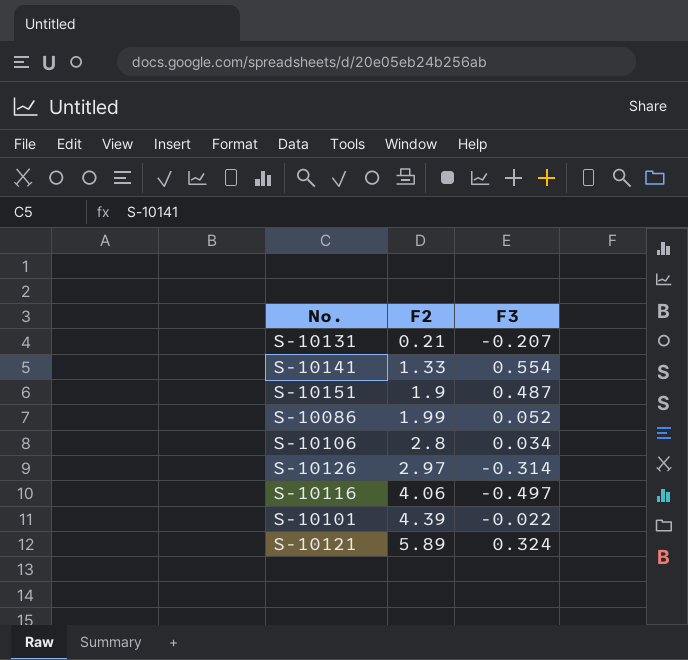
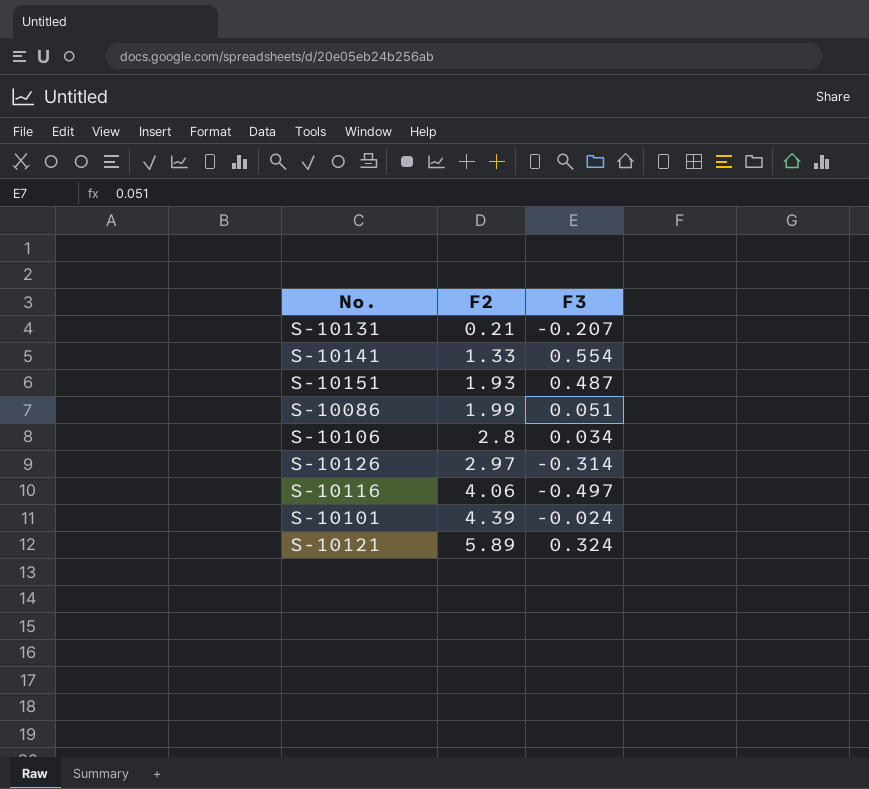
S-10151 | F2: 1.9 -> 1.93
S-10086 | F3: 0.052 -> 0.051
S-10101 | F3: -0.022 -> -0.024

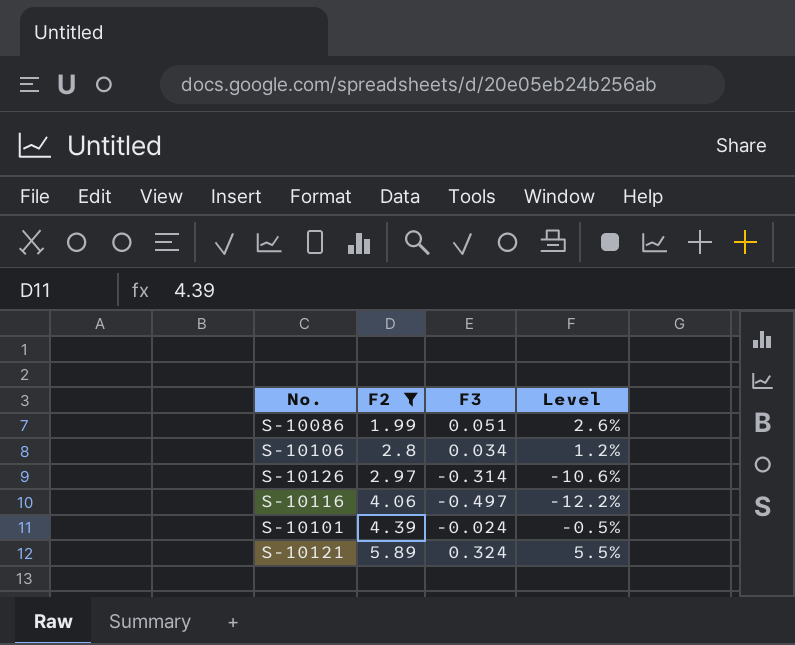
filter: none -> F2 >= 1.99
column Level | formula: none -> [F3] / [F2]

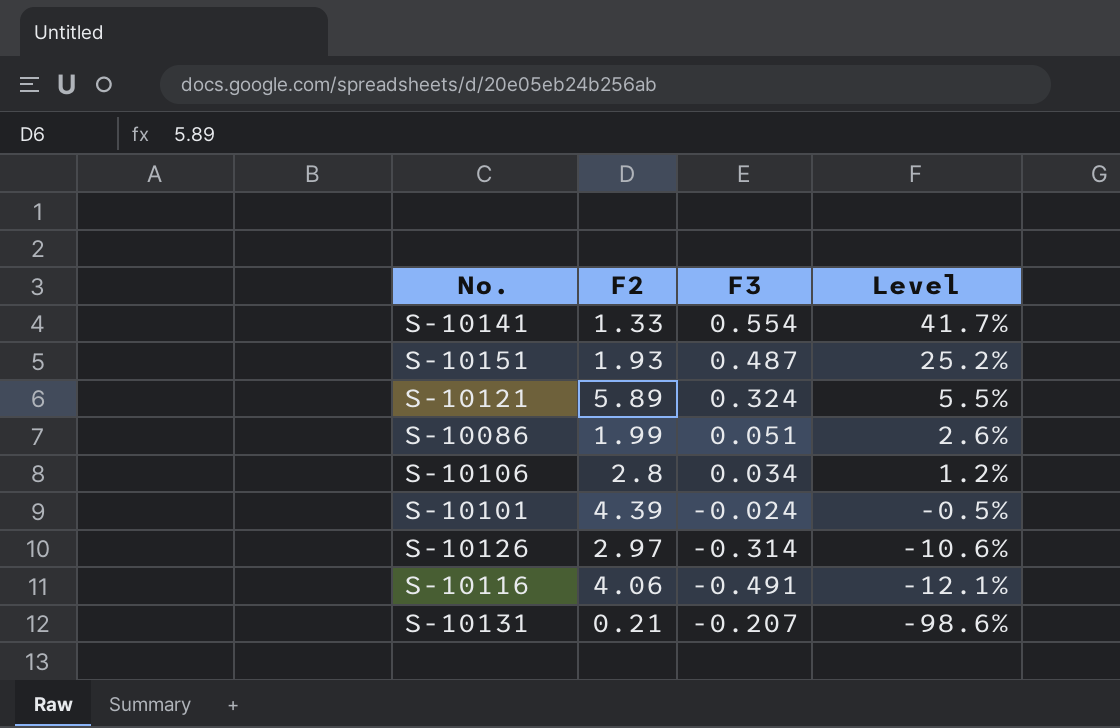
filter: F2 >= 1.99 -> none
row order: F2 ascending -> Level descending
S-10116 | F3: -0.497 -> -0.491
S-10116 | Level: -12.2% -> -12.1%

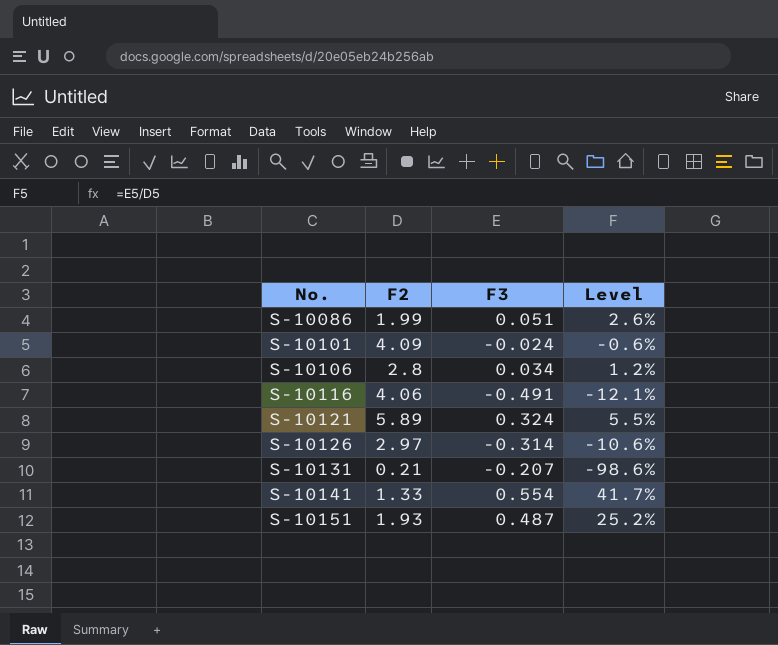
row order: Level descending -> No. ascending
S-10101 | F2: 4.39 -> 4.09
S-10101 | Level: -0.5% -> -0.6%

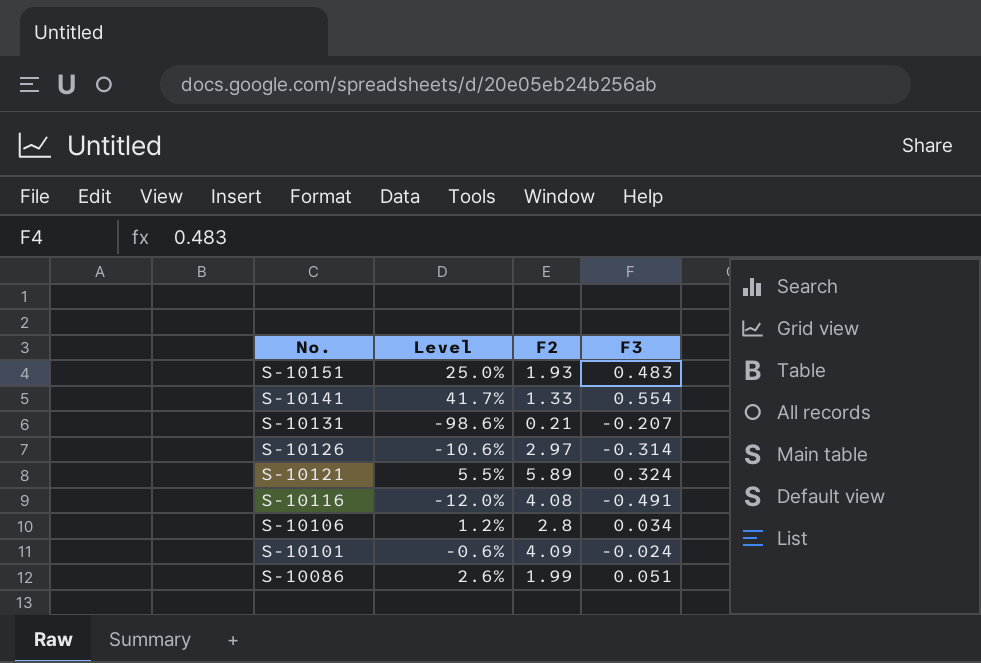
row order: No. ascending -> No. descending
column Level | position: 4 -> 2
S-10151 | Level: 25.2% -> 25.0%
S-10151 | F3: 0.487 -> 0.483
S-10116 | Level: -12.1% -> -12.0%
S-10116 | F2: 4.06 -> 4.08

